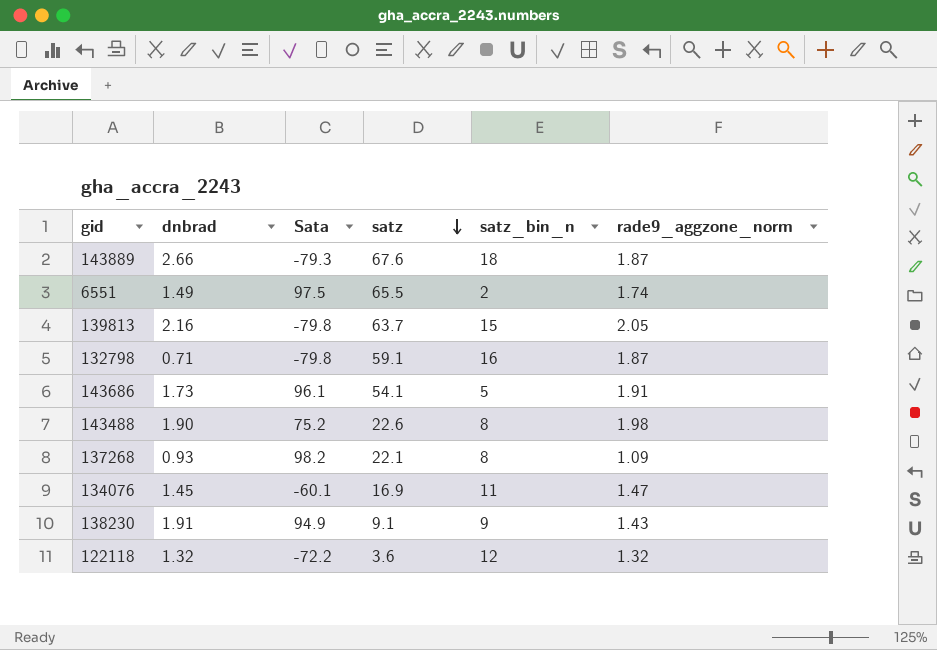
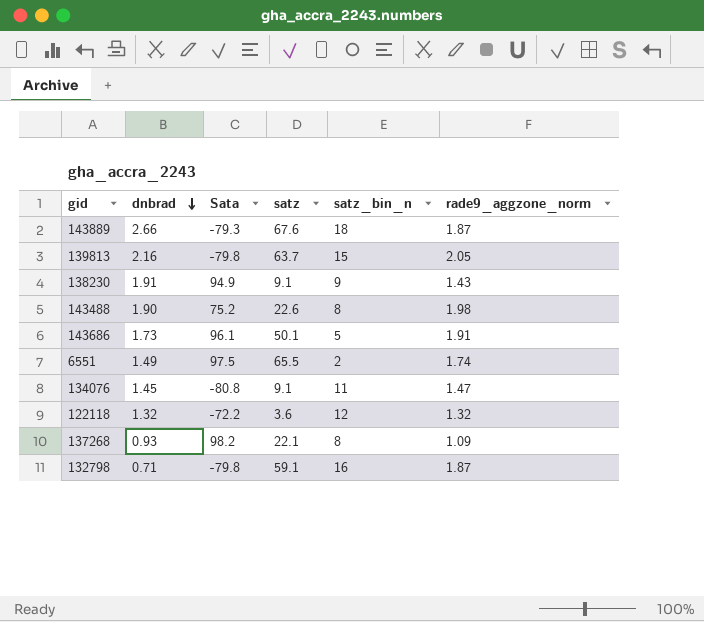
row order: satz descending -> dnbrad descending
143686 | satz: 54.1 -> 50.1
134076 | Sata: -60.1 -> -80.8
134076 | satz: 16.9 -> 9.1

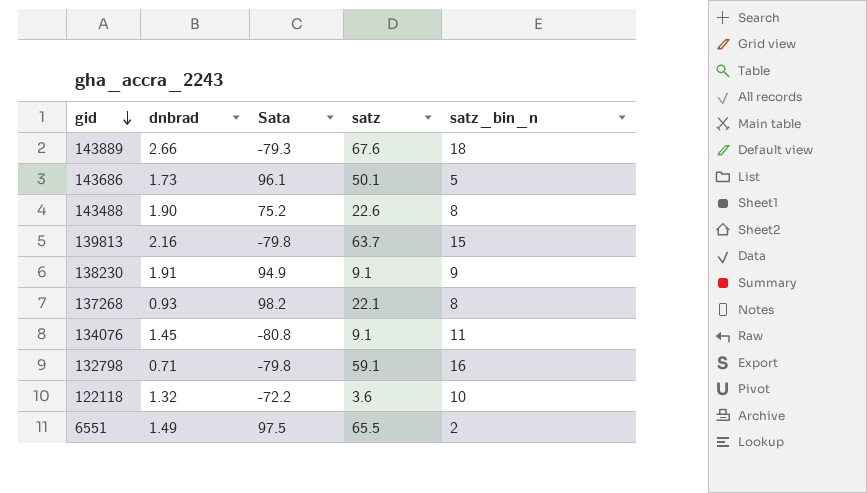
row order: dnbrad descending -> gid descending
column rade9_aggzone_norm | position: 6 -> none
122118 | satz_bin_n: 12 -> 10

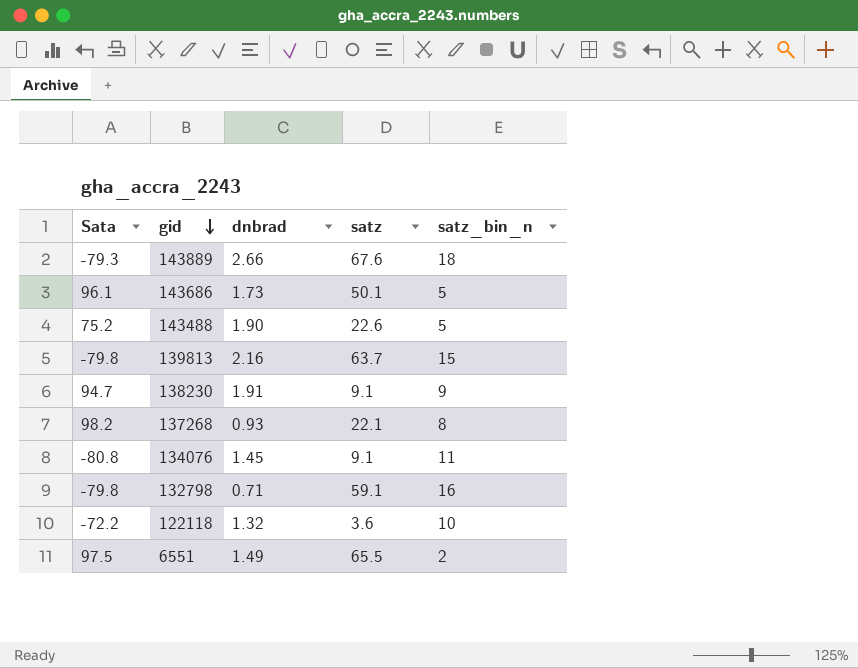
column Sata | position: 3 -> 1
143488 | satz_bin_n: 8 -> 5
138230 | Sata: 94.9 -> 94.7

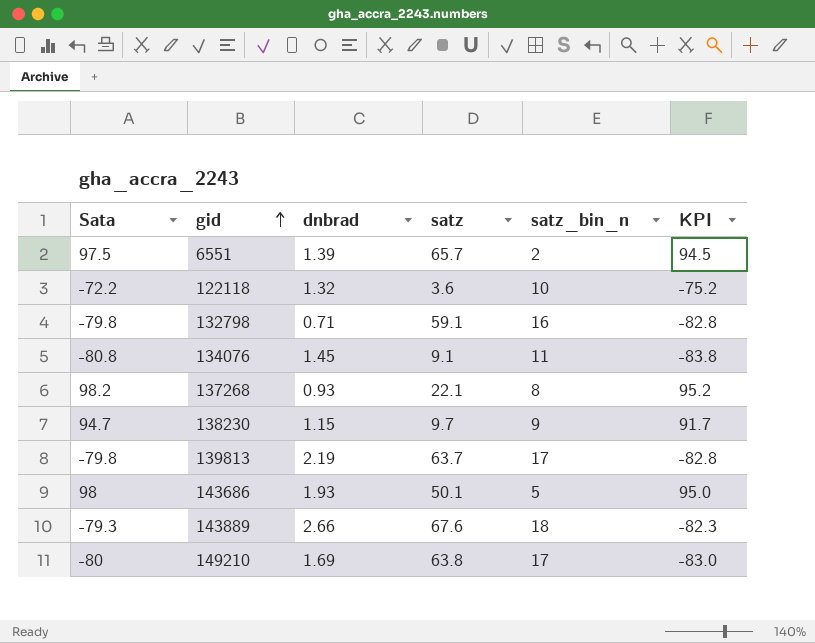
row order: gid descending -> gid ascending
column KPI | formula: none -> [Sata] - 3
row 143488: 75.2 | 1.90 | 22.6 | 5 -> none
6551 | dnbrad: 1.49 -> 1.39
6551 | satz: 65.5 -> 65.7
138230 | dnbrad: 1.91 -> 1.15
138230 | satz: 9.1 -> 9.7
139813 | dnbrad: 2.16 -> 2.19
139813 | satz_bin_n: 15 -> 17
143686 | Sata: 96.1 -> 98
143686 | dnbrad: 1.73 -> 1.93
row 149210: none -> -80 | 1.69 | 63.8 | 17 | -83.0

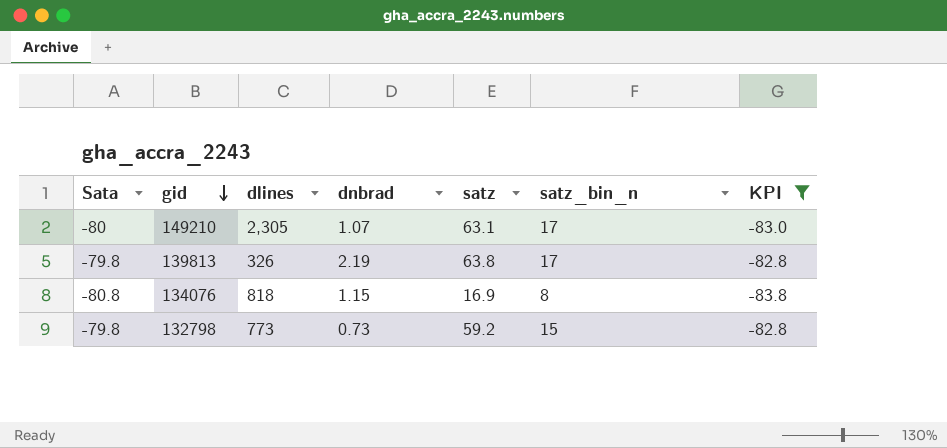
filter: none -> KPI <= -82.8
row order: gid ascending -> gid descending
column dlines | position: none -> 3
149210 | dnbrad: 1.69 -> 1.07
149210 | satz: 63.8 -> 63.1
139813 | satz: 63.7 -> 63.8
134076 | dnbrad: 1.45 -> 1.15
134076 | satz: 9.1 -> 16.9
134076 | satz_bin_n: 11 -> 8
132798 | dnbrad: 0.71 -> 0.73
132798 | satz: 59.1 -> 59.2
132798 | satz_bin_n: 16 -> 15

